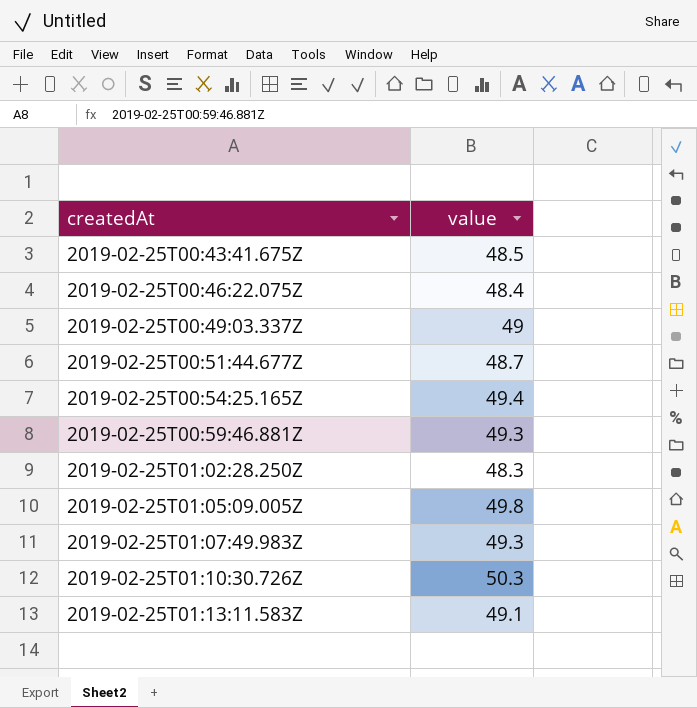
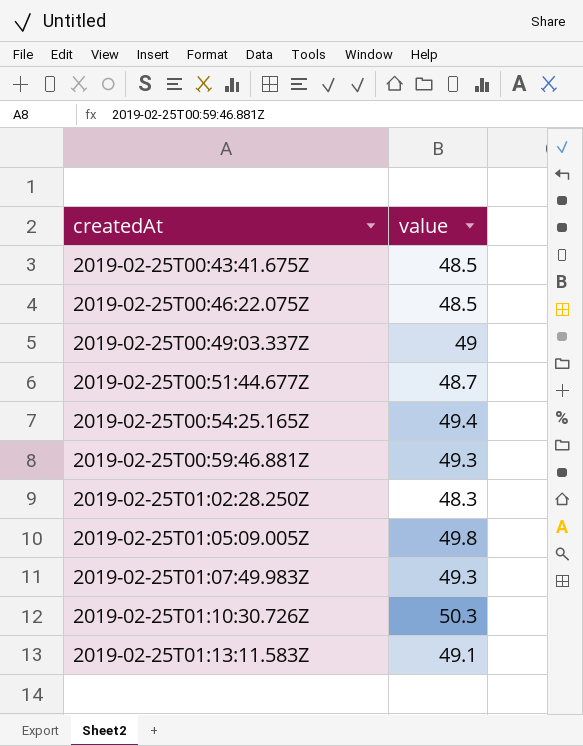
2019-02-25T00:46:22.075Z | value: 48.4 -> 48.5

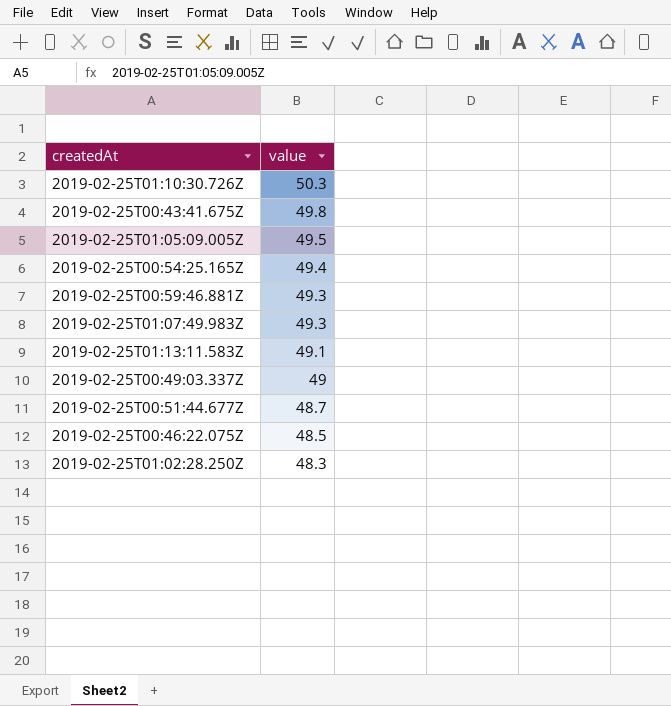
row order: createdAt ascending -> value descending
2019-02-25T00:43:41.675Z | value: 48.5 -> 49.8
2019-02-25T01:05:09.005Z | value: 49.8 -> 49.5

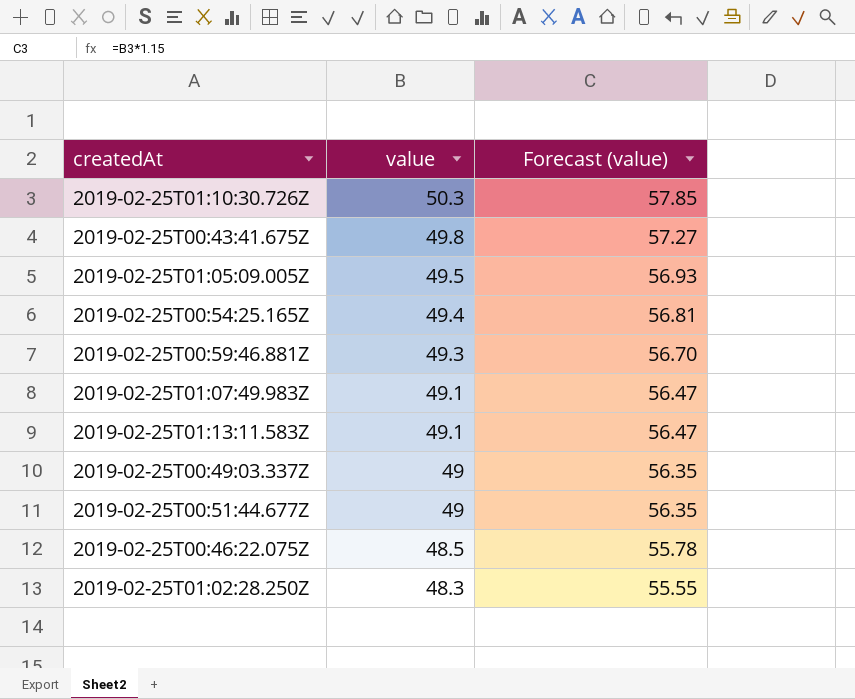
column Forecast (value) | formula: none -> [value] * 1.15
2019-02-25T01:07:49.983Z | value: 49.3 -> 49.1
2019-02-25T00:51:44.677Z | value: 48.7 -> 49

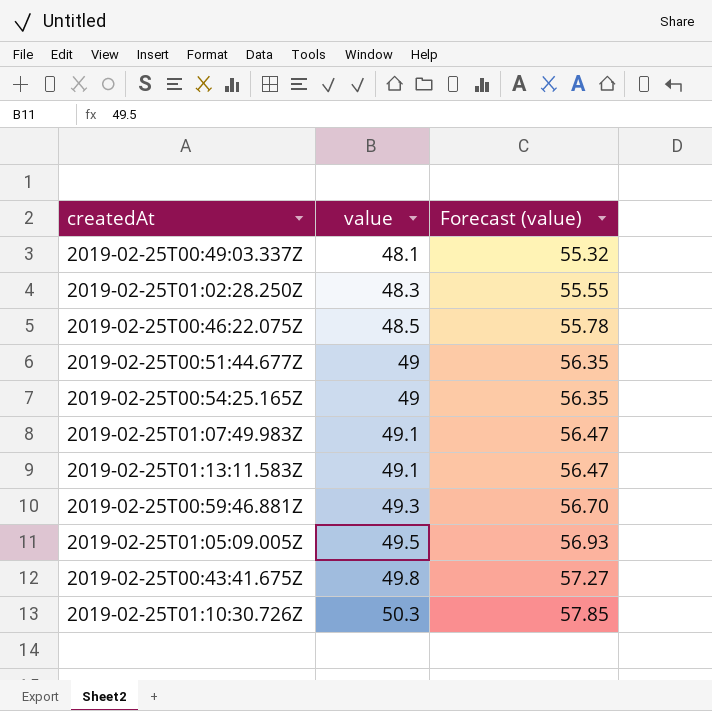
row order: value descending -> value ascending
2019-02-25T00:49:03.337Z | value: 49 -> 48.1
2019-02-25T00:49:03.337Z | Forecast (value): 56.35 -> 55.32
2019-02-25T00:54:25.165Z | value: 49.4 -> 49
2019-02-25T00:54:25.165Z | Forecast (value): 56.81 -> 56.35

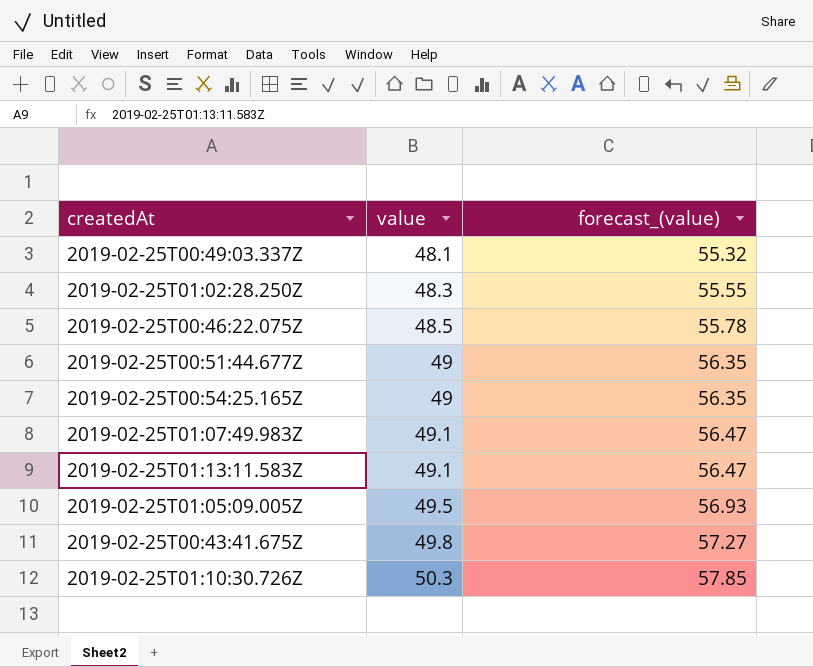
column name: Forecast (value) -> forecast_(value)
row 2019-02-25T00:59:46.881Z: 49.3 | 56.70 -> none

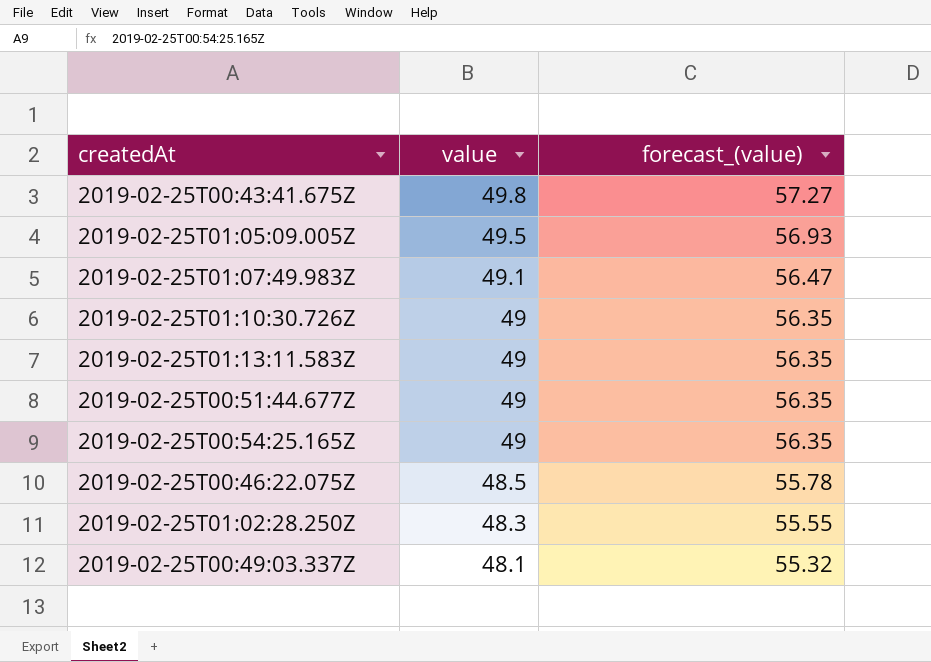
row order: value ascending -> value descending
2019-02-25T01:10:30.726Z | value: 50.3 -> 49
2019-02-25T01:10:30.726Z | forecast_(value): 57.85 -> 56.35
2019-02-25T01:13:11.583Z | value: 49.1 -> 49
2019-02-25T01:13:11.583Z | forecast_(value): 56.47 -> 56.35

